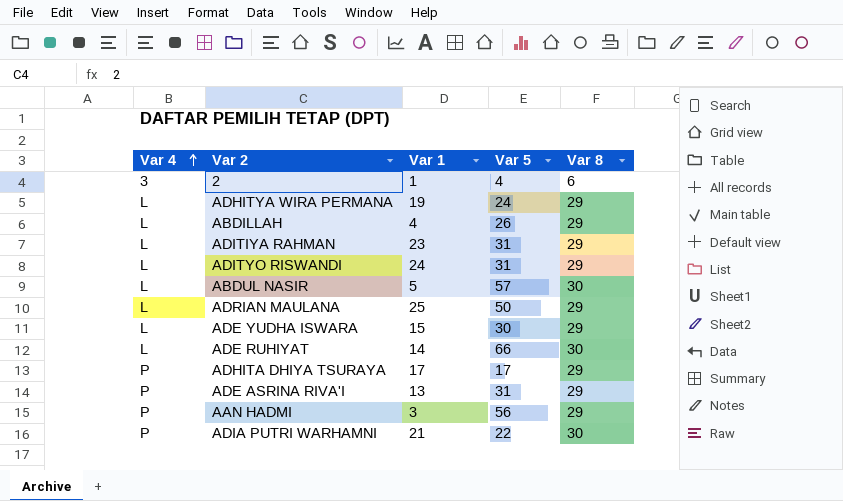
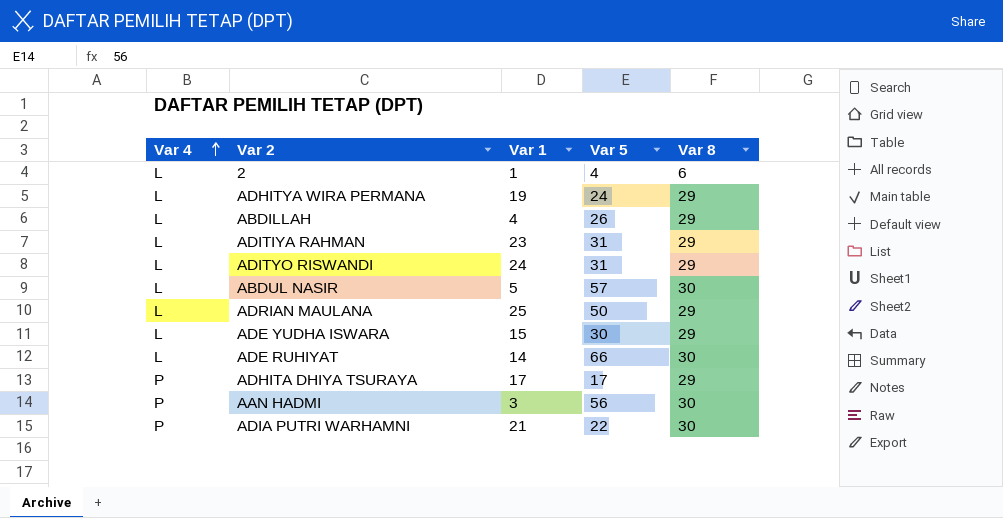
row ADE ASRINA RIVA'I: P | 13 | 31 | 29 -> none
2 | Var 4: 3 -> L
AAN HADMI | Var 8: 29 -> 30

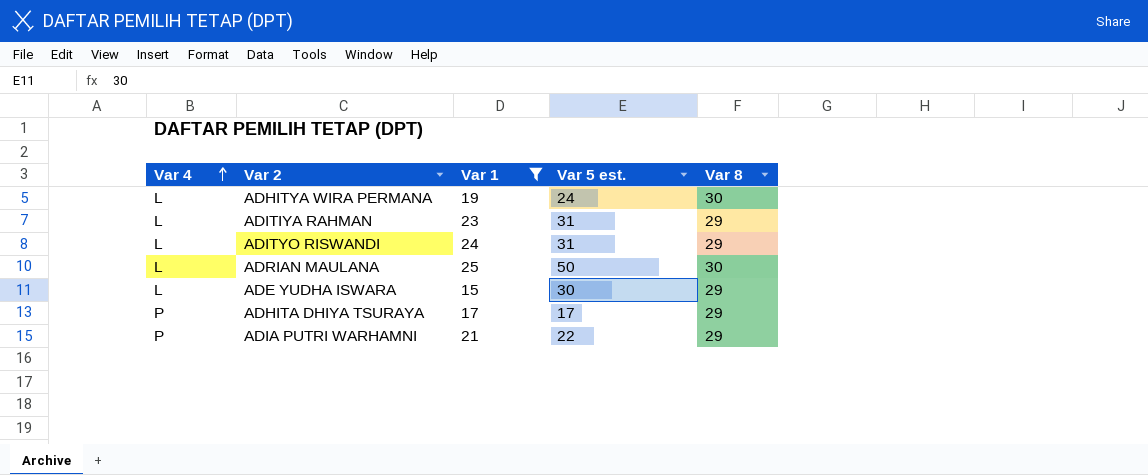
filter: none -> Var 1 >= 15
column name: Var 5 -> Var 5 est.
ADHITYA WIRA PERMANA | Var 8: 29 -> 30
ADRIAN MAULANA | Var 8: 29 -> 30
ADIA PUTRI WARHAMNI | Var 8: 30 -> 29

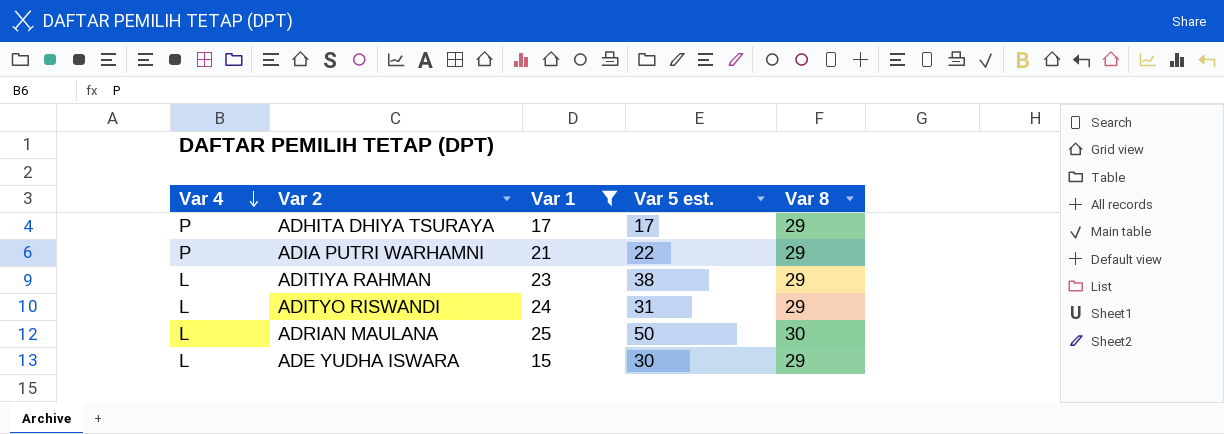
row order: Var 4 ascending -> Var 4 descending
row ADHITYA WIRA PERMANA: L | 19 | 24 | 30 -> none
ADITIYA RAHMAN | Var 5 est.: 31 -> 38

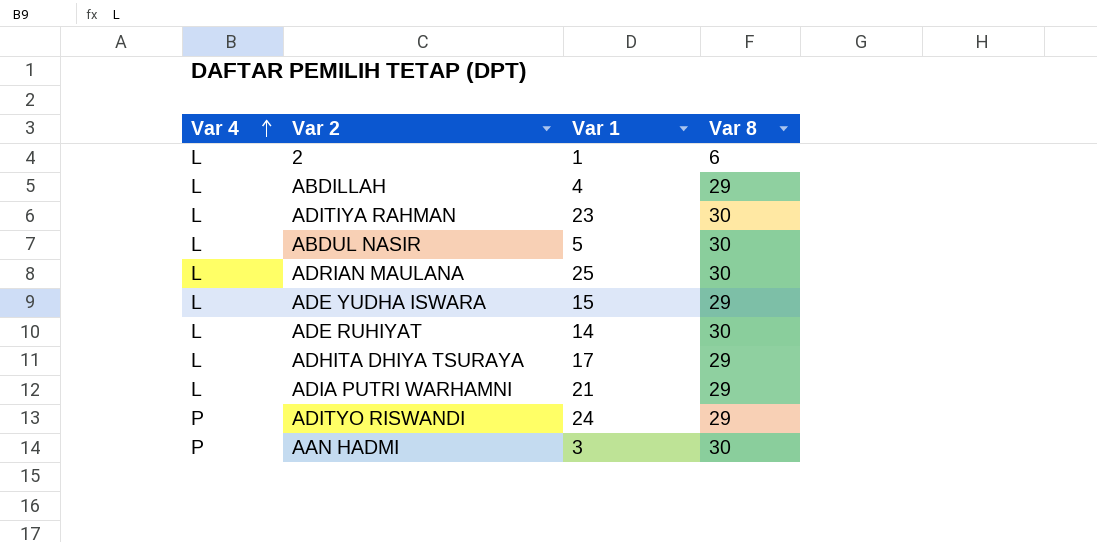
filter: Var 1 >= 15 -> none
row order: Var 4 descending -> Var 4 ascending
column Var 5 est. | position: 4 -> none
ADITIYA RAHMAN | Var 8: 29 -> 30
ADHITA DHIYA TSURAYA | Var 4: P -> L
ADIA PUTRI WARHAMNI | Var 4: P -> L
ADITYO RISWANDI | Var 4: L -> P

